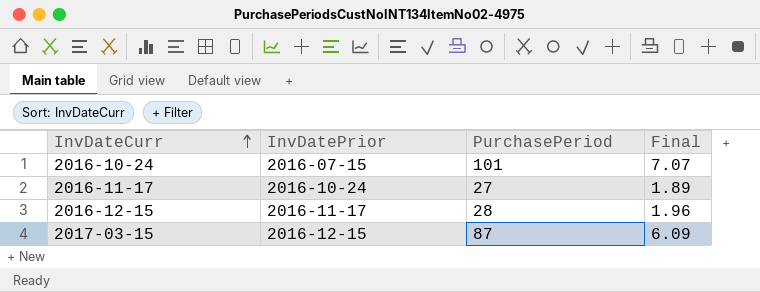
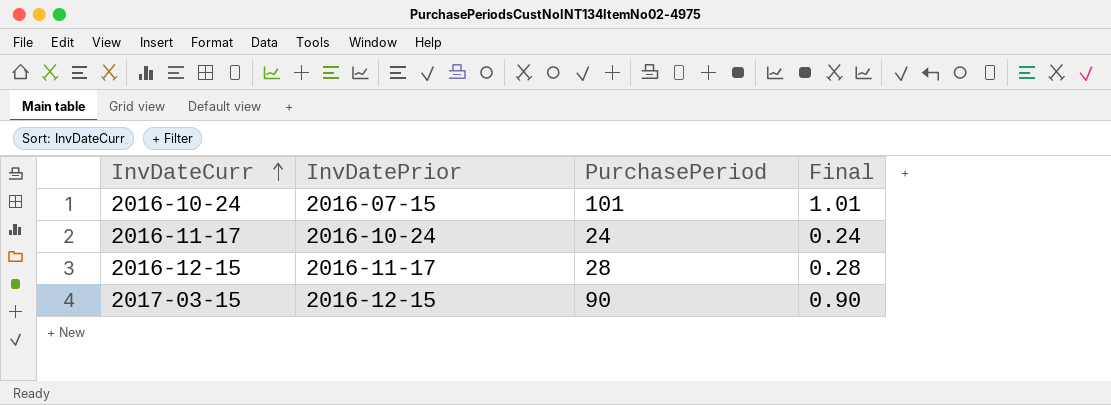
column Final | formula: [PurchasePeriod] * 0.07 -> [PurchasePeriod] * 0.01
2016-11-17 | PurchasePeriod: 27 -> 24
2017-03-15 | PurchasePeriod: 87 -> 90

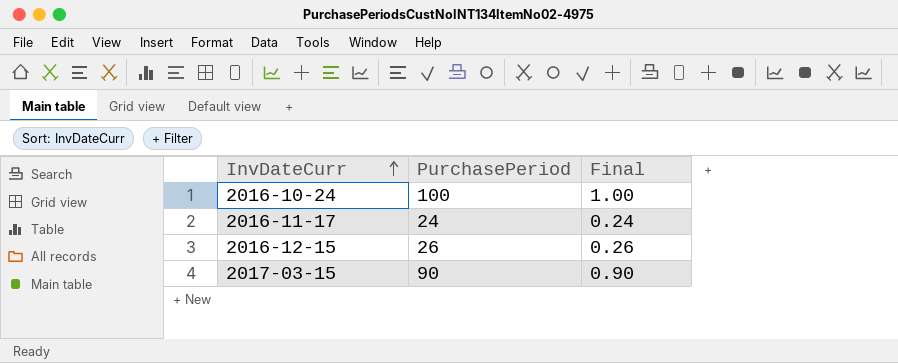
column InvDatePrior | position: 2 -> none
2016-10-24 | PurchasePeriod: 101 -> 100
2016-10-24 | Final: 1.01 -> 1.00
2016-12-15 | PurchasePeriod: 28 -> 26
2016-12-15 | Final: 0.28 -> 0.26

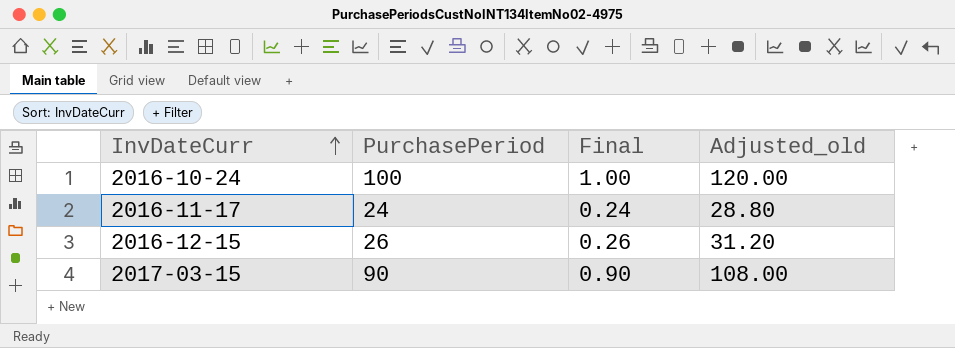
column Adjusted_old | formula: none -> [PurchasePeriod] * 1.2

